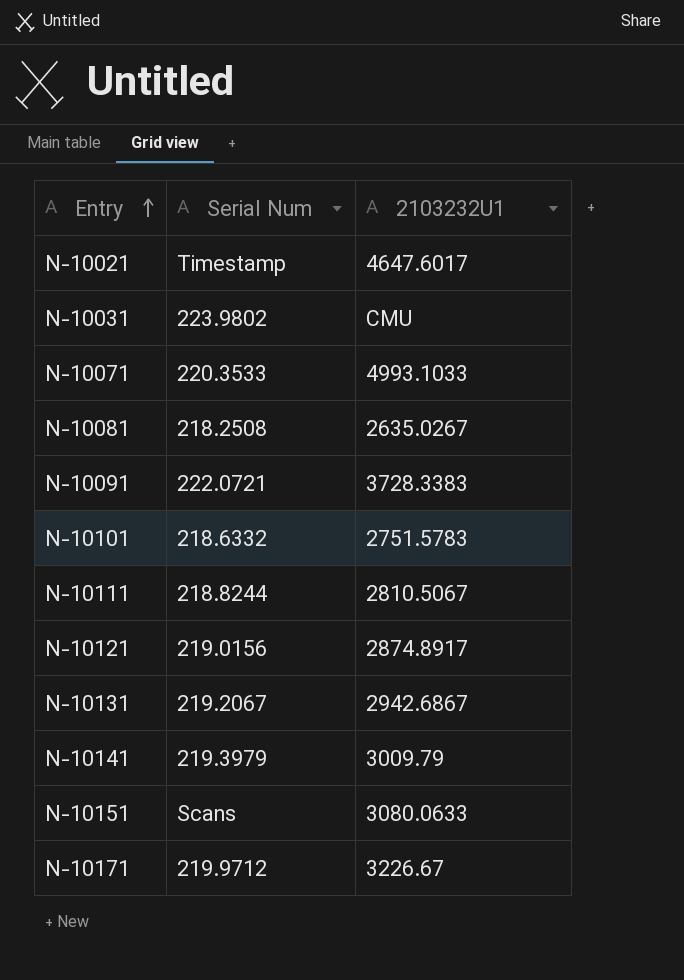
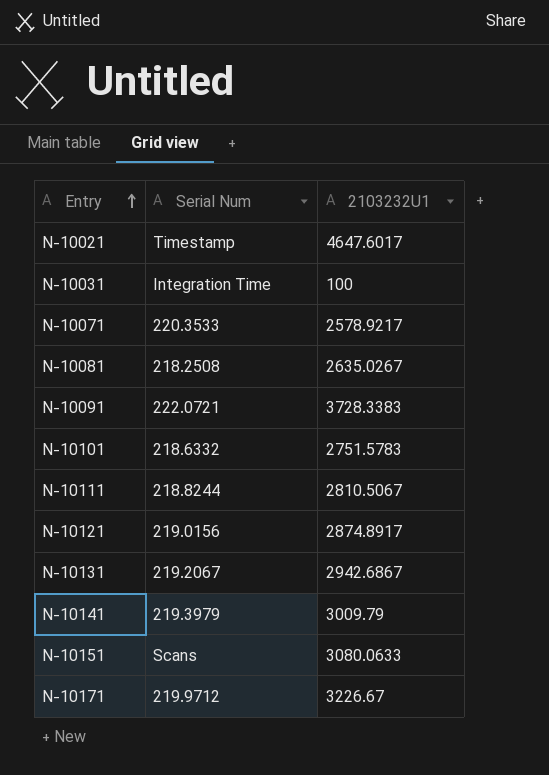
N-10031 | Serial Num: 223.9802 -> Integration Time
N-10031 | 2103232U1: CMU -> 100
N-10071 | 2103232U1: 4993.1033 -> 2578.9217

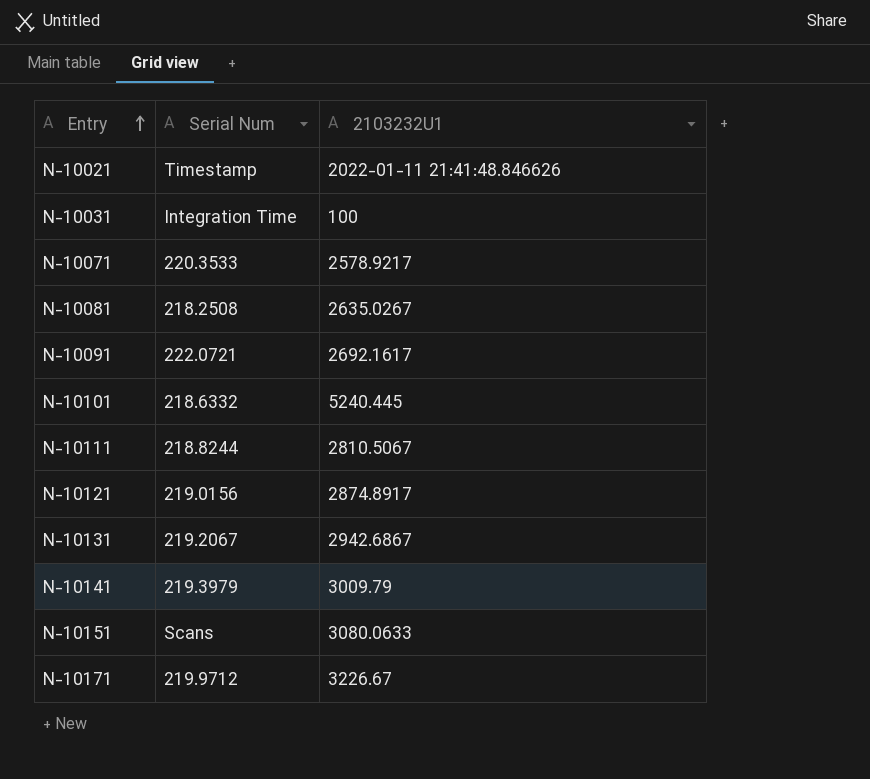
N-10021 | 2103232U1: 4647.6017 -> 2022-01-11 21:41:48.846626
N-10091 | 2103232U1: 3728.3383 -> 2692.1617
N-10101 | 2103232U1: 2751.5783 -> 5240.445

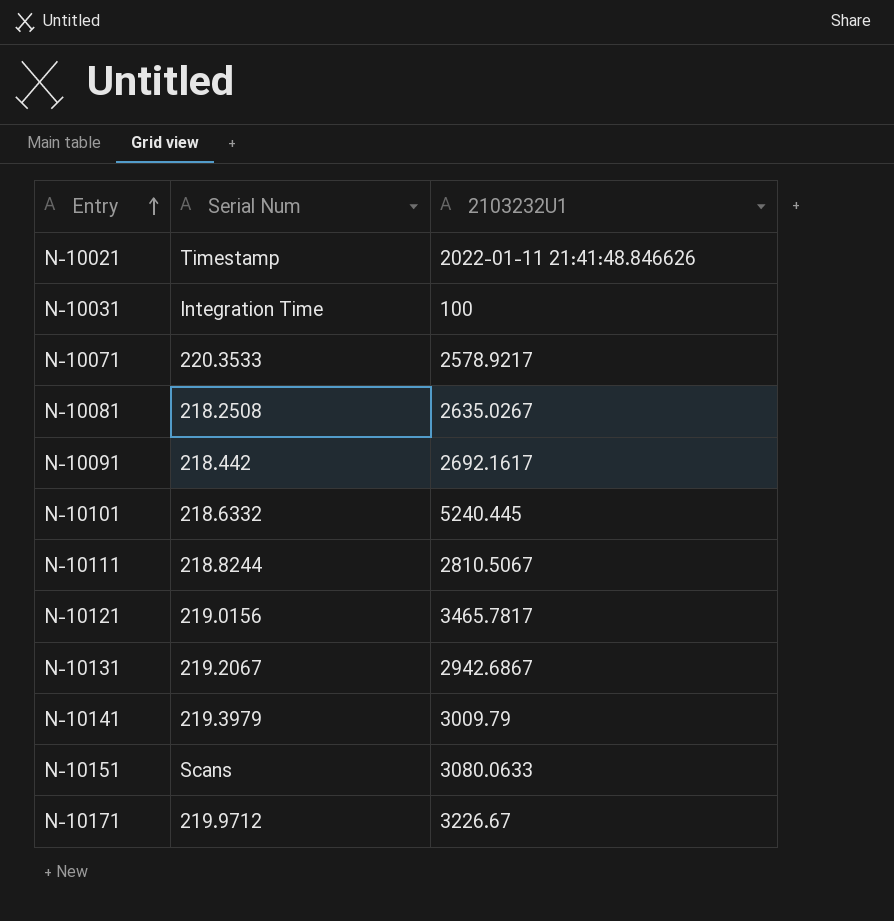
N-10091 | Serial Num: 222.0721 -> 218.442
N-10121 | 2103232U1: 2874.8917 -> 3465.7817

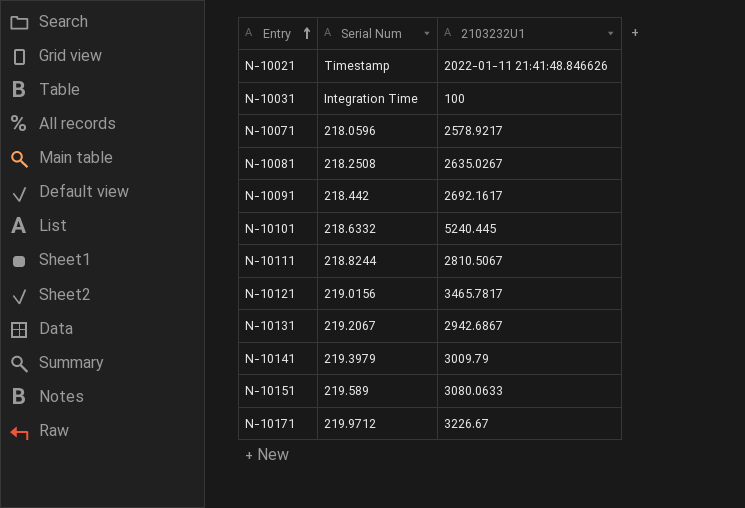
N-10071 | Serial Num: 220.3533 -> 218.0596
N-10151 | Serial Num: Scans -> 219.589

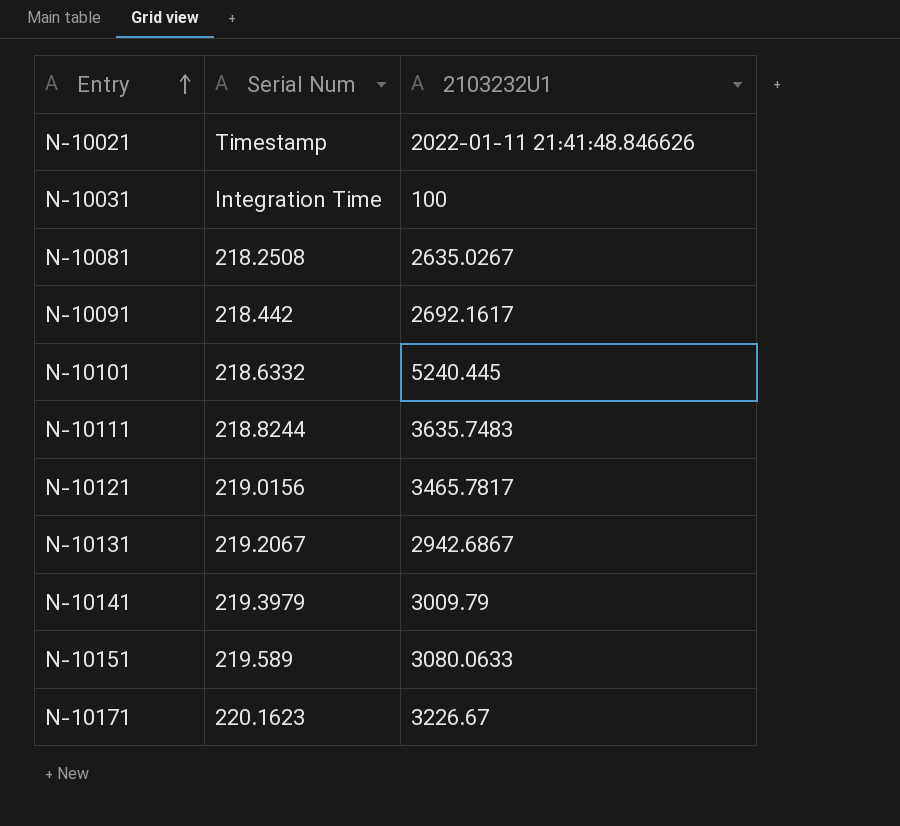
row N-10071: 218.0596 | 2578.9217 -> none
N-10111 | 2103232U1: 2810.5067 -> 3635.7483
N-10171 | Serial Num: 219.9712 -> 220.1623

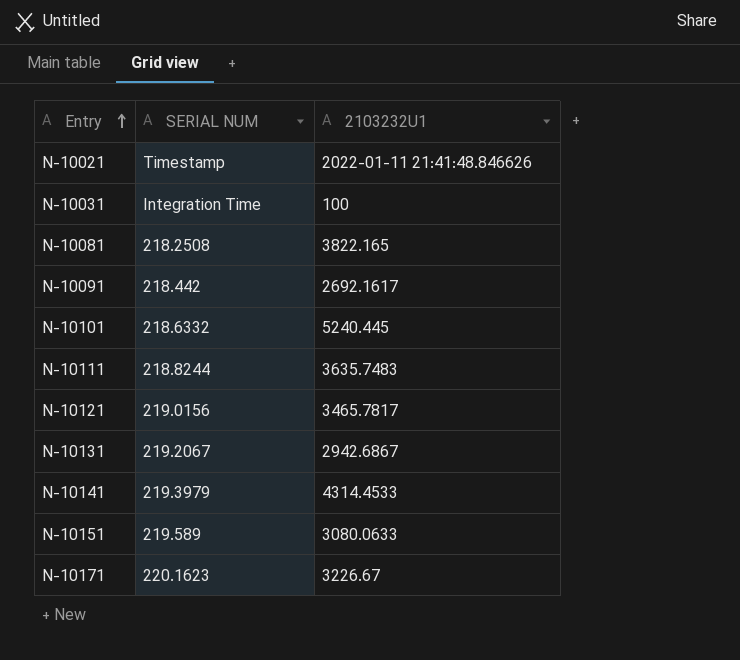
column name: Serial Num -> SERIAL NUM
N-10081 | 2103232U1: 2635.0267 -> 3822.165
N-10141 | 2103232U1: 3009.79 -> 4314.4533

